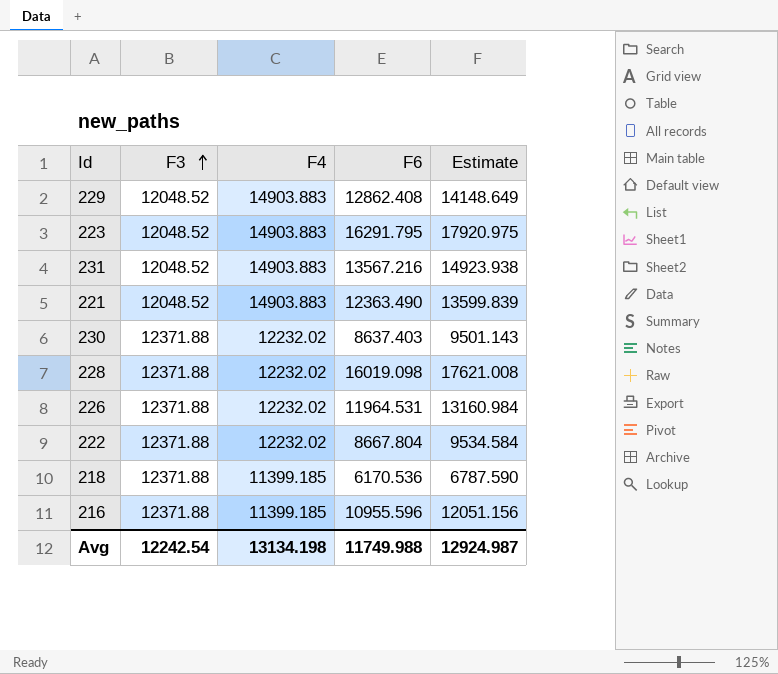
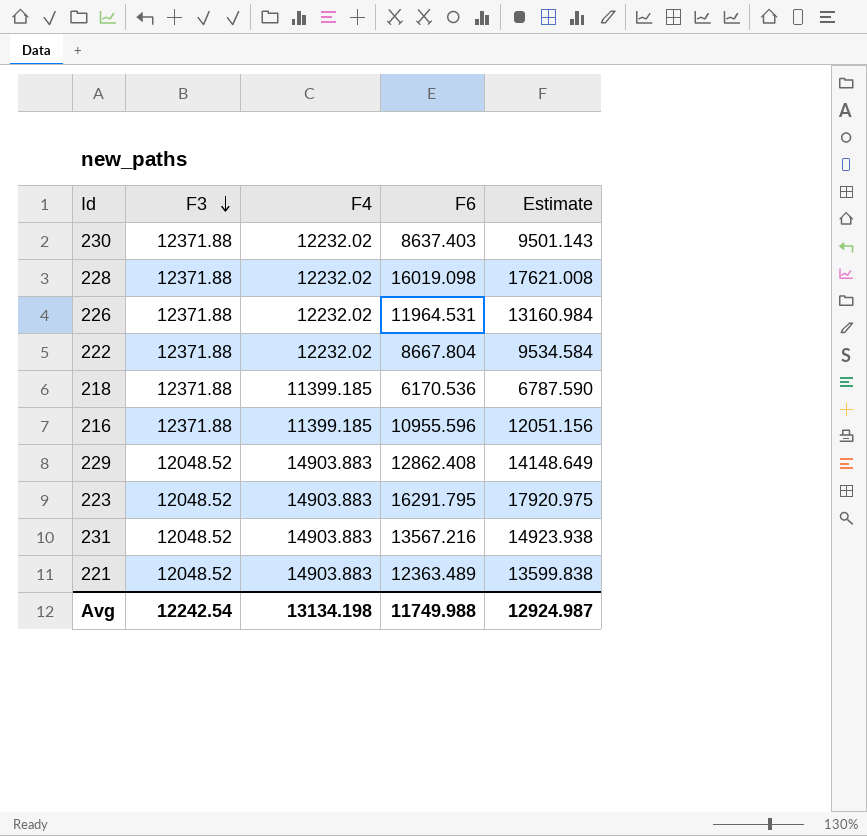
row order: F3 ascending -> F3 descending
221 | F6: 12363.490 -> 12363.489
221 | Estimate: 13599.839 -> 13599.838

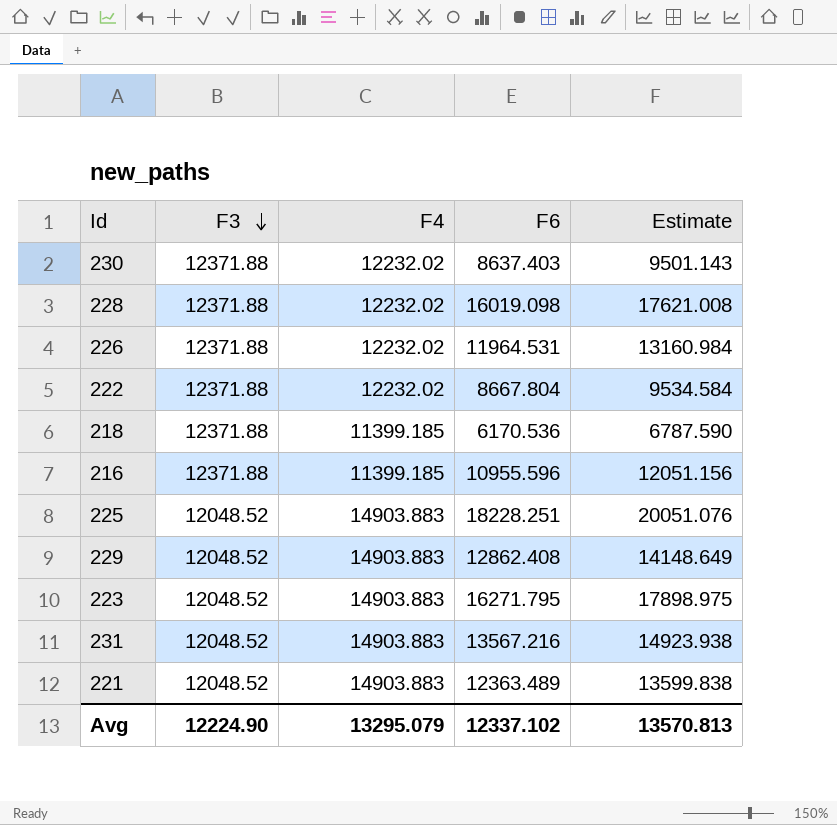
row 225: none -> 12048.52 | 14903.883 | 18228.251 | 20051.076
223 | F6: 16291.795 -> 16271.795
223 | Estimate: 17920.975 -> 17898.975
Avg | F3: 12242.54 -> 12224.90
Avg | F4: 13134.198 -> 13295.079
Avg | F6: 11749.988 -> 12337.102
Avg | Estimate: 12924.987 -> 13570.813

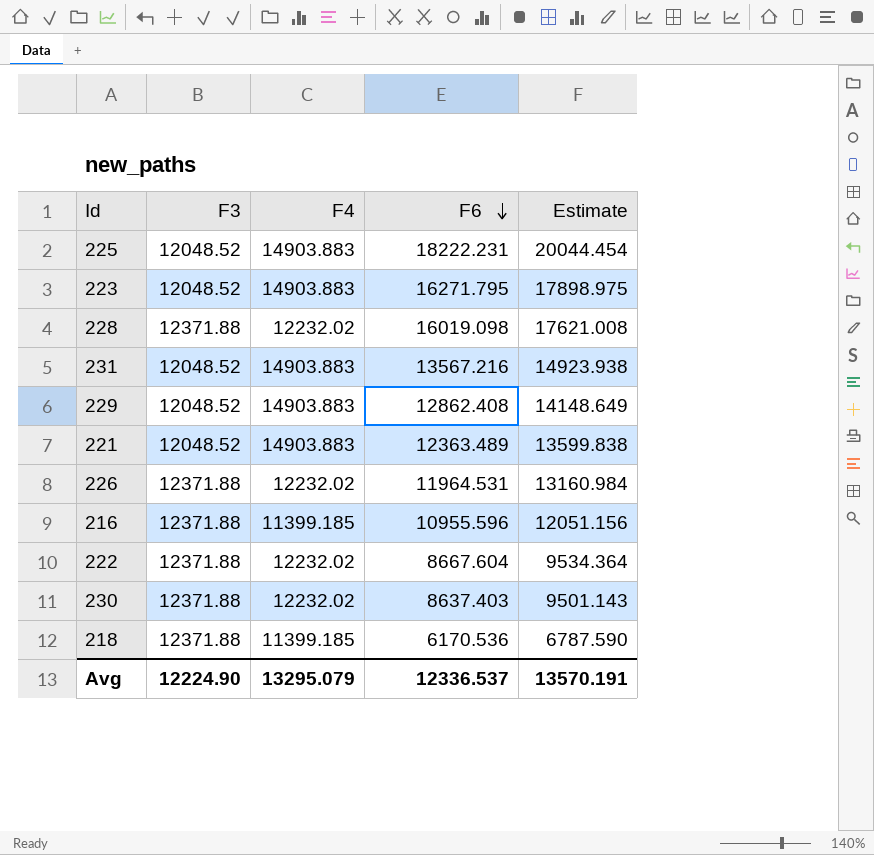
row order: F3 descending -> F6 descending
225 | F6: 18228.251 -> 18222.231
225 | Estimate: 20051.076 -> 20044.454
222 | F6: 8667.804 -> 8667.604
222 | Estimate: 9534.584 -> 9534.364
Avg | F6: 12337.102 -> 12336.537
Avg | Estimate: 13570.813 -> 13570.191

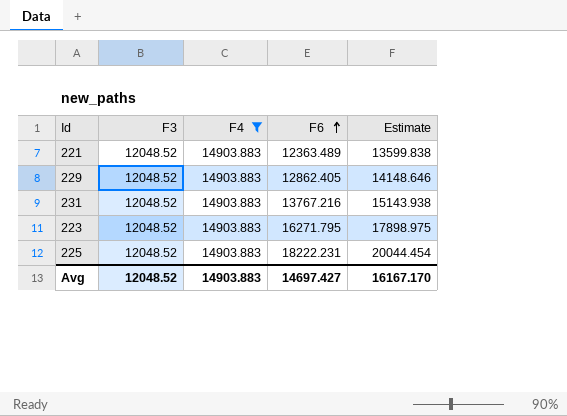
filter: none -> F4 = 14903.883
row order: F6 descending -> F6 ascending
229 | F6: 12862.408 -> 12862.405
229 | Estimate: 14148.649 -> 14148.646
231 | F6: 13567.216 -> 13767.216
231 | Estimate: 14923.938 -> 15143.938
Avg | F3: 12224.90 -> 12048.52
Avg | F4: 13295.079 -> 14903.883
Avg | F6: 12336.537 -> 14697.427
Avg | Estimate: 13570.191 -> 16167.170

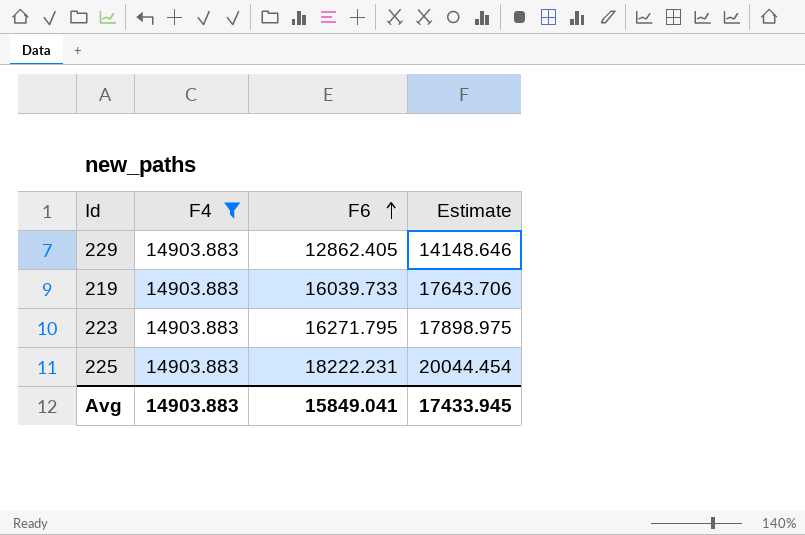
column F3 | position: 2 -> none
row 221: 12048.52 | 14903.883 | 12363.489 | 13599.838 -> none
row 231: 12048.52 | 14903.883 | 13767.216 | 15143.938 -> none
row 219: none -> 14903.883 | 16039.733 | 17643.706
Avg | F6: 14697.427 -> 15849.041
Avg | Estimate: 16167.170 -> 17433.945

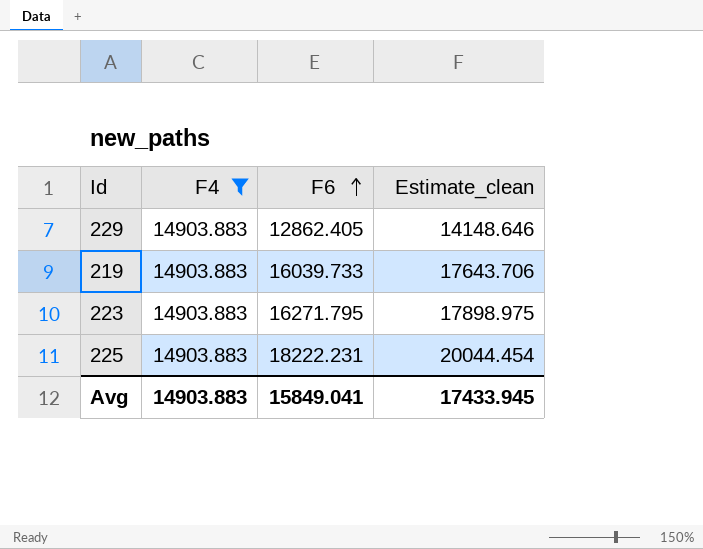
column name: Estimate -> Estimate_clean

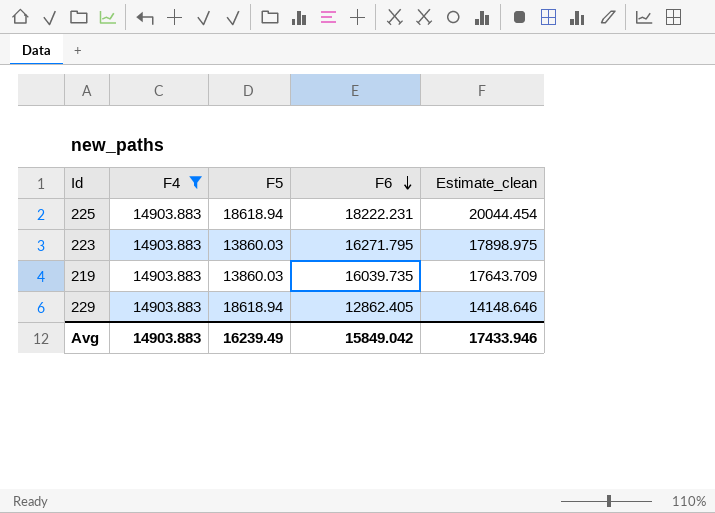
row order: F6 ascending -> F6 descending
column F5 | position: none -> 3
219 | F6: 16039.733 -> 16039.735
219 | Estimate_clean: 17643.706 -> 17643.709
Avg | F6: 15849.041 -> 15849.042
Avg | Estimate_clean: 17433.945 -> 17433.946

